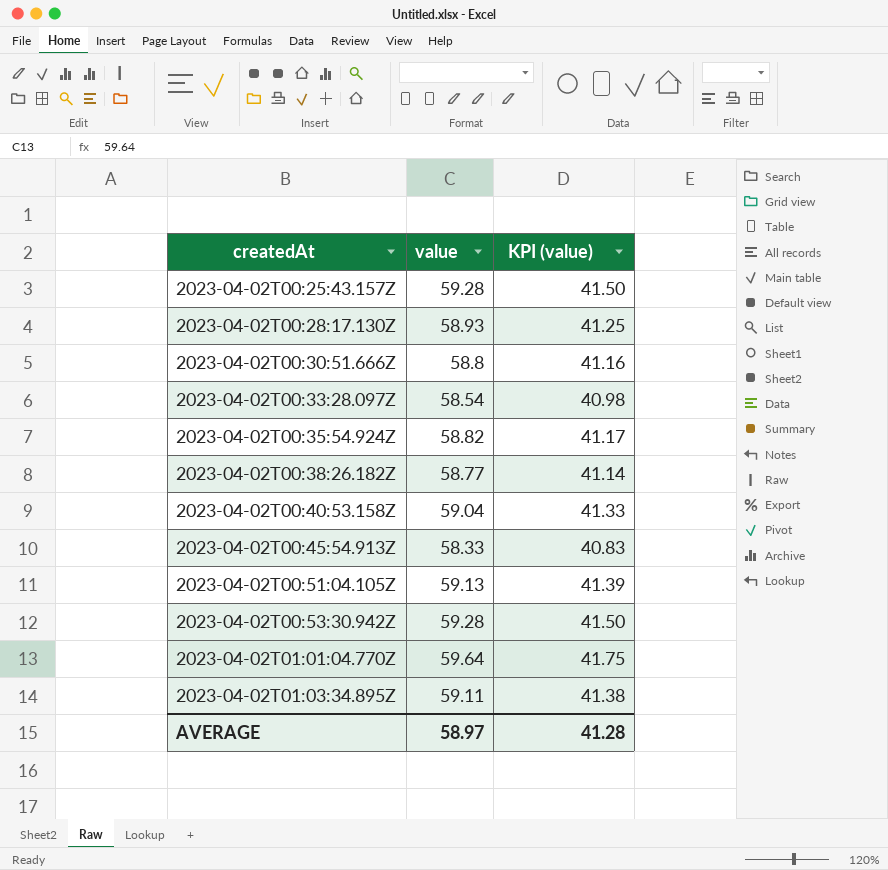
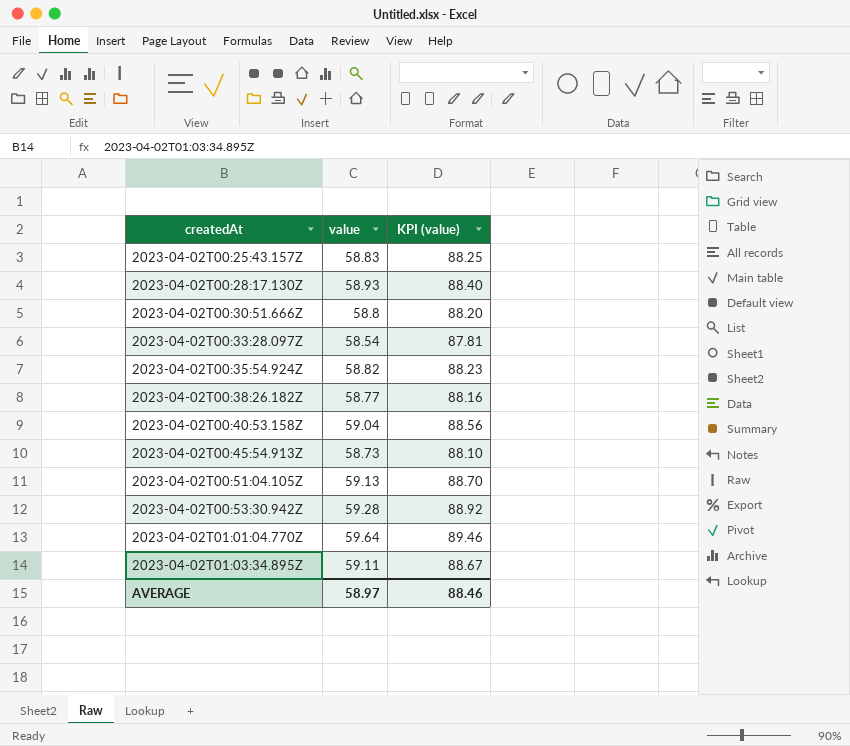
column KPI (value) | formula: [value] * 0.7 -> [value] * 1.5
2023-04-02T00:25:43.157Z | value: 59.28 -> 58.83
2023-04-02T00:45:54.913Z | value: 58.33 -> 58.73
AVERAGE | KPI (value): 41.28 -> 88.46

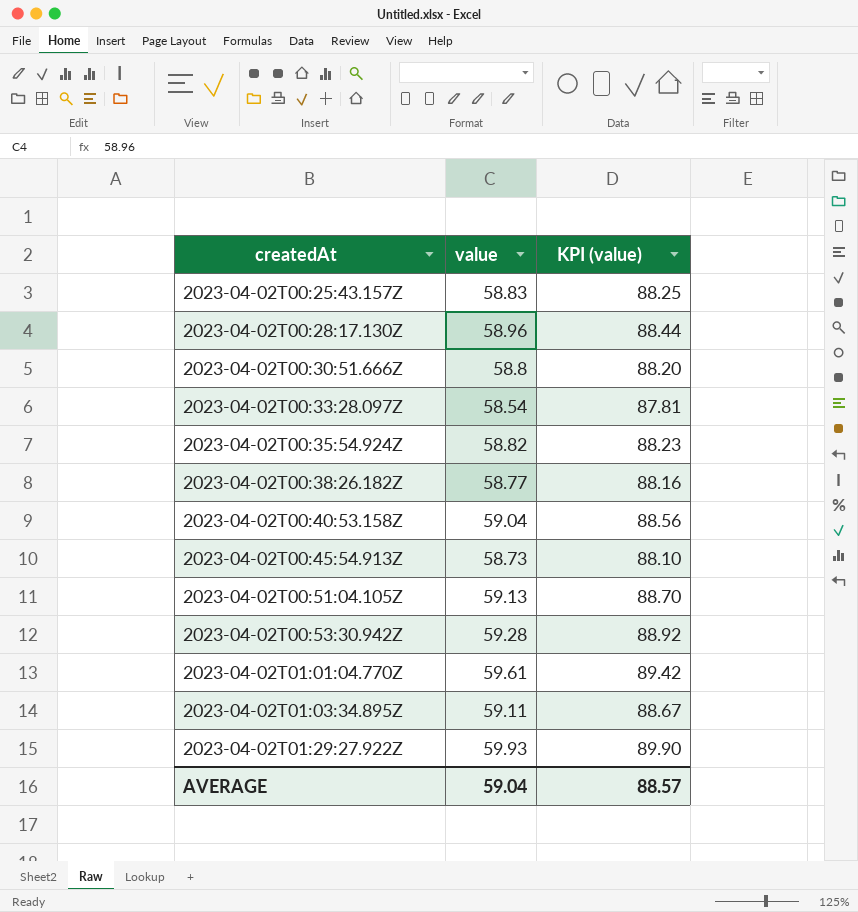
2023-04-02T00:28:17.130Z | value: 58.93 -> 58.96
2023-04-02T00:28:17.130Z | KPI (value): 88.40 -> 88.44
2023-04-02T01:01:04.770Z | value: 59.64 -> 59.61
2023-04-02T01:01:04.770Z | KPI (value): 89.46 -> 89.42
row 2023-04-02T01:29:27.922Z: none -> 59.93 | 89.90
AVERAGE | value: 58.97 -> 59.04
AVERAGE | KPI (value): 88.46 -> 88.57

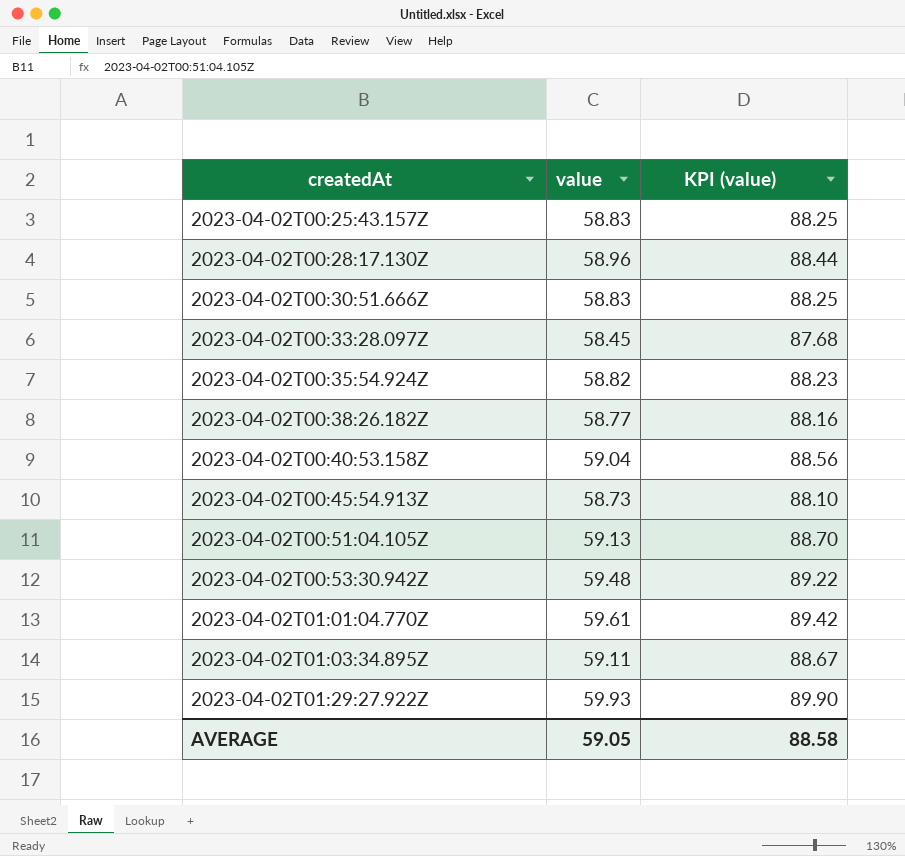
2023-04-02T00:30:51.666Z | value: 58.8 -> 58.83
2023-04-02T00:30:51.666Z | KPI (value): 88.20 -> 88.25
2023-04-02T00:33:28.097Z | value: 58.54 -> 58.45
2023-04-02T00:33:28.097Z | KPI (value): 87.81 -> 87.68
2023-04-02T00:53:30.942Z | value: 59.28 -> 59.48
2023-04-02T00:53:30.942Z | KPI (value): 88.92 -> 89.22
AVERAGE | value: 59.04 -> 59.05
AVERAGE | KPI (value): 88.57 -> 88.58

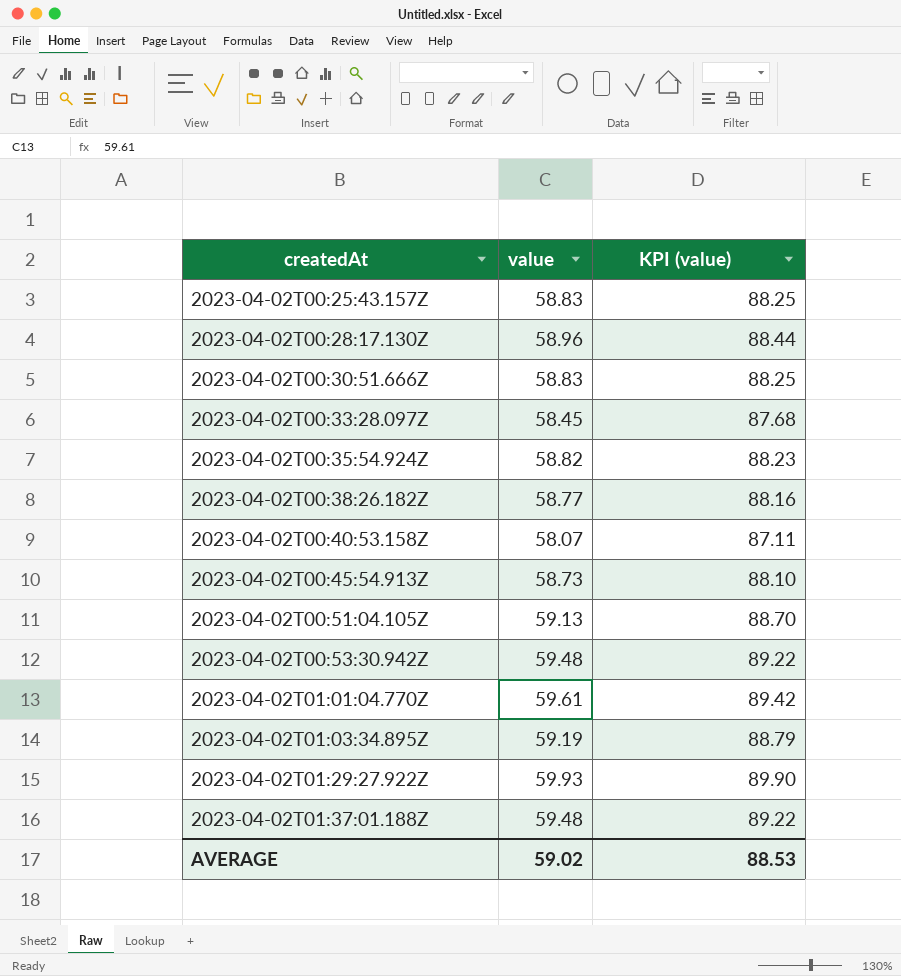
2023-04-02T00:40:53.158Z | value: 59.04 -> 58.07
2023-04-02T00:40:53.158Z | KPI (value): 88.56 -> 87.11
2023-04-02T01:03:34.895Z | value: 59.11 -> 59.19
2023-04-02T01:03:34.895Z | KPI (value): 88.67 -> 88.79
row 2023-04-02T01:37:01.188Z: none -> 59.48 | 89.22
AVERAGE | value: 59.05 -> 59.02
AVERAGE | KPI (value): 88.58 -> 88.53

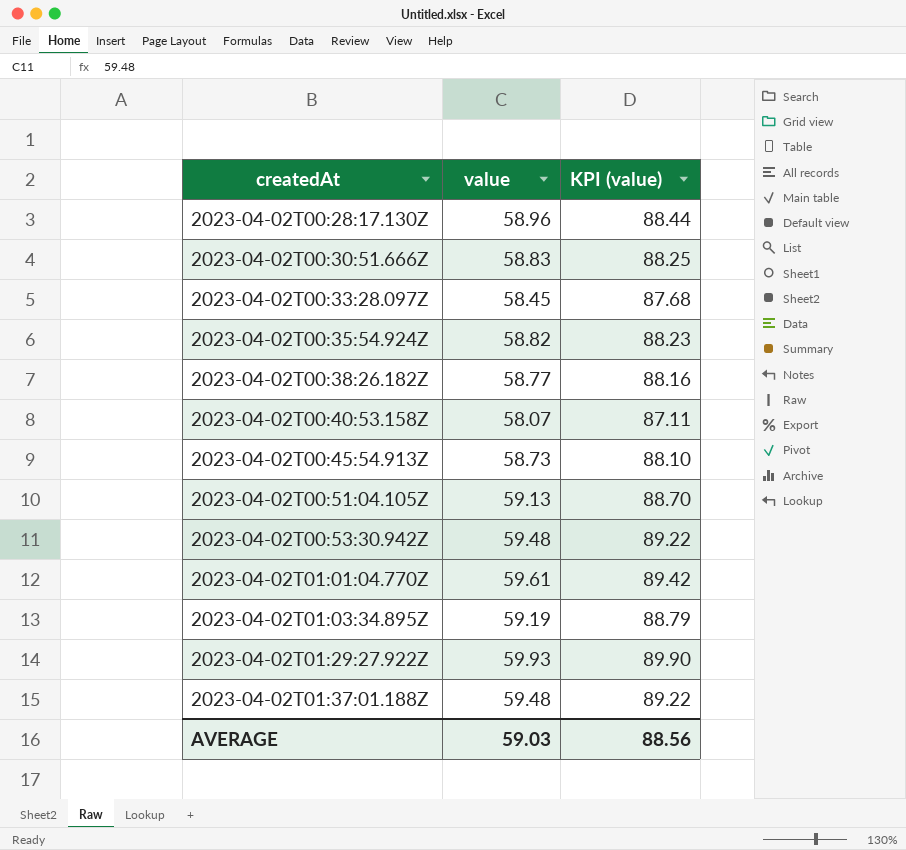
row 2023-04-02T00:25:43.157Z: 58.83 | 88.25 -> none
AVERAGE | value: 59.02 -> 59.03
AVERAGE | KPI (value): 88.53 -> 88.56

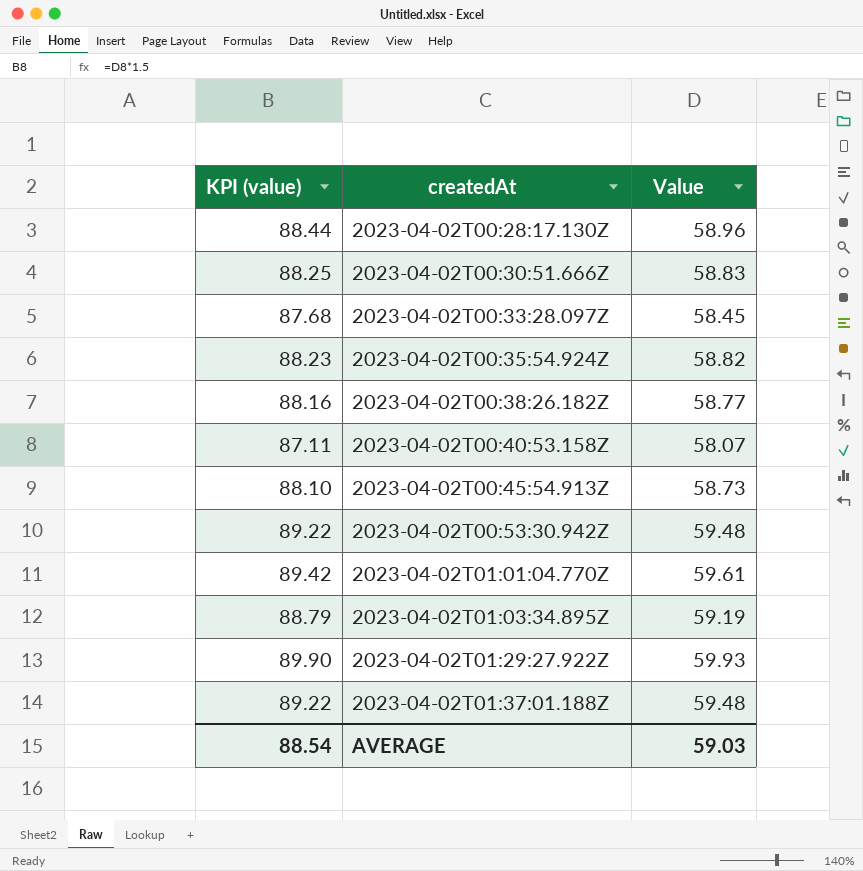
column KPI (value) | position: 3 -> 1
column name: value -> Value
row 2023-04-02T00:51:04.105Z: 59.13 | 88.70 -> none
AVERAGE | KPI (value): 88.56 -> 88.54

